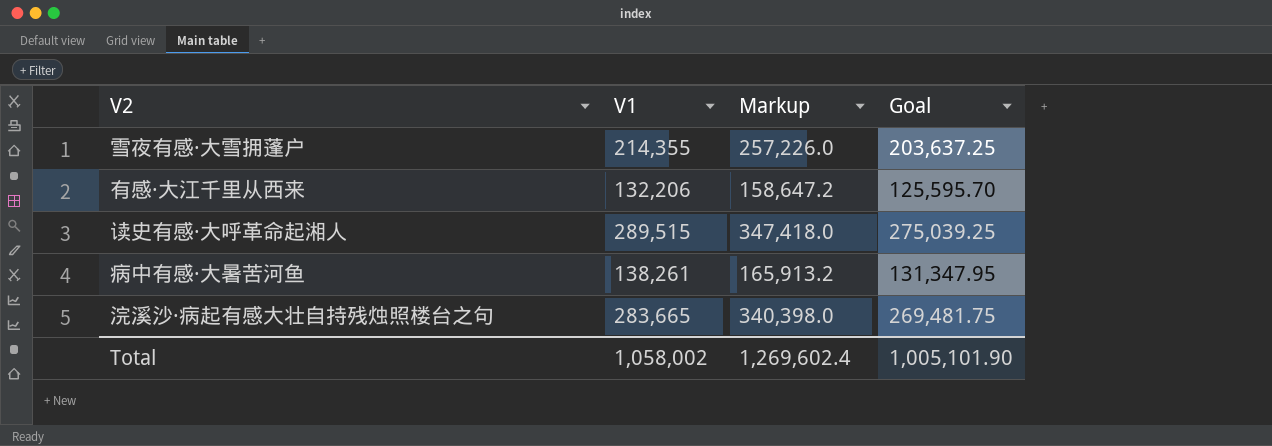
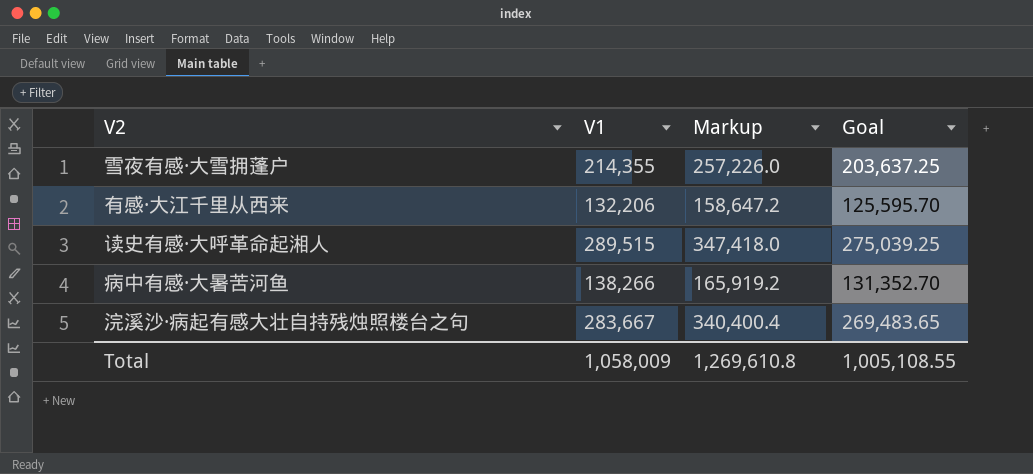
病中有感·大暑苦河鱼 | V1: 138,261 -> 138,266
病中有感·大暑苦河鱼 | Markup: 165,913.2 -> 165,919.2
病中有感·大暑苦河鱼 | Goal: 131,347.95 -> 131,352.70
浣溪沙·病起有感大壮自持残烛照楼台之句 | V1: 283,665 -> 283,667
浣溪沙·病起有感大壮自持残烛照楼台之句 | Markup: 340,398.0 -> 340,400.4
浣溪沙·病起有感大壮自持残烛照楼台之句 | Goal: 269,481.75 -> 269,483.65
Total | V1: 1,058,002 -> 1,058,009
Total | Markup: 1,269,602.4 -> 1,269,610.8
Total | Goal: 1,005,101.90 -> 1,005,108.55

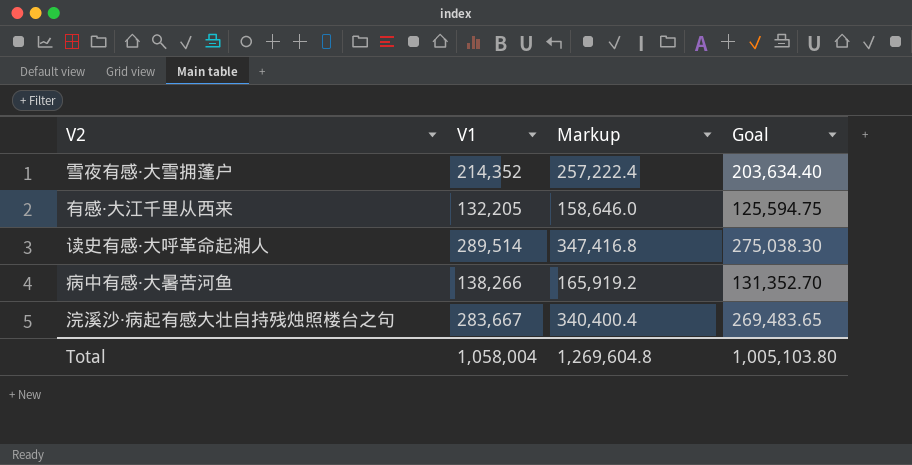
雪夜有感·大雪拥蓬户 | V1: 214,355 -> 214,352
雪夜有感·大雪拥蓬户 | Markup: 257,226.0 -> 257,222.4
雪夜有感·大雪拥蓬户 | Goal: 203,637.25 -> 203,634.40
有感·大江千里从西来 | V1: 132,206 -> 132,205
有感·大江千里从西来 | Markup: 158,647.2 -> 158,646.0
有感·大江千里从西来 | Goal: 125,595.70 -> 125,594.75
读史有感·大呼革命起湘人 | V1: 289,515 -> 289,514
读史有感·大呼革命起湘人 | Markup: 347,418.0 -> 347,416.8
读史有感·大呼革命起湘人 | Goal: 275,039.25 -> 275,038.30
Total | V1: 1,058,009 -> 1,058,004
Total | Markup: 1,269,610.8 -> 1,269,604.8
Total | Goal: 1,005,108.55 -> 1,005,103.80

